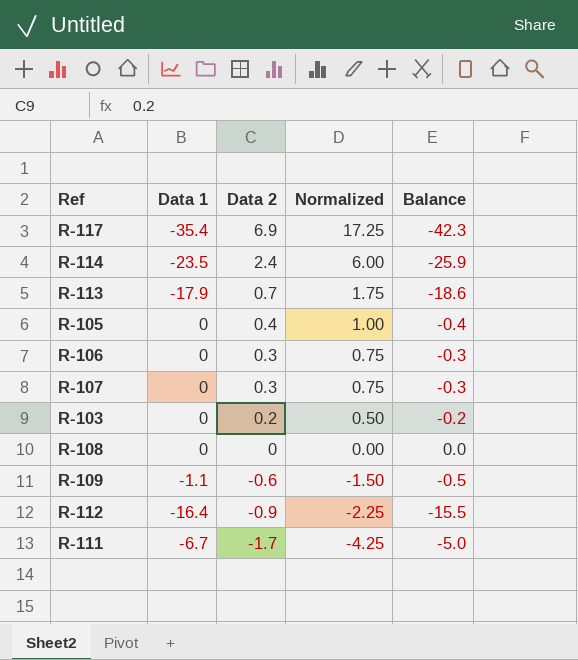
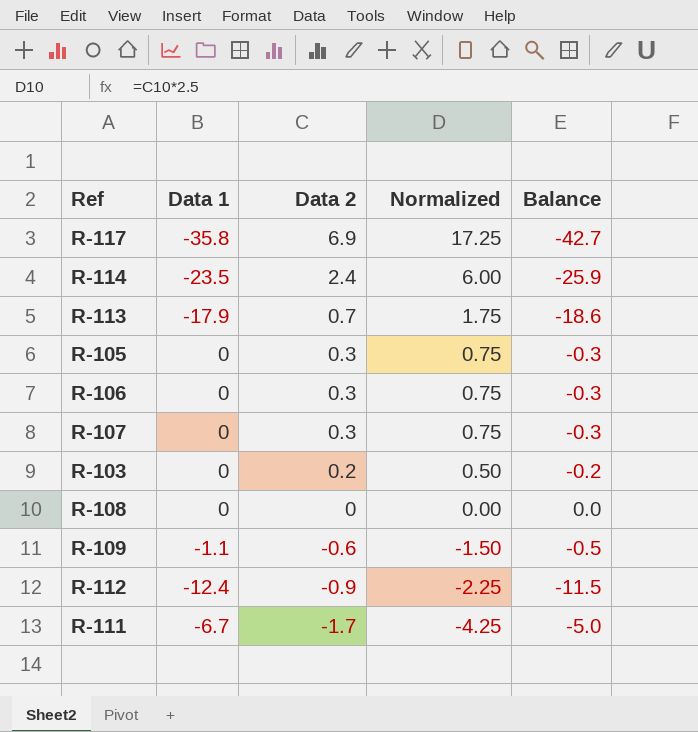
R-117 | Data 1: -35.4 -> -35.8
R-117 | Balance: -42.3 -> -42.7
R-105 | Data 2: 0.4 -> 0.3
R-105 | Normalized: 1.00 -> 0.75
R-105 | Balance: -0.4 -> -0.3
R-112 | Data 1: -16.4 -> -12.4
R-112 | Balance: -15.5 -> -11.5

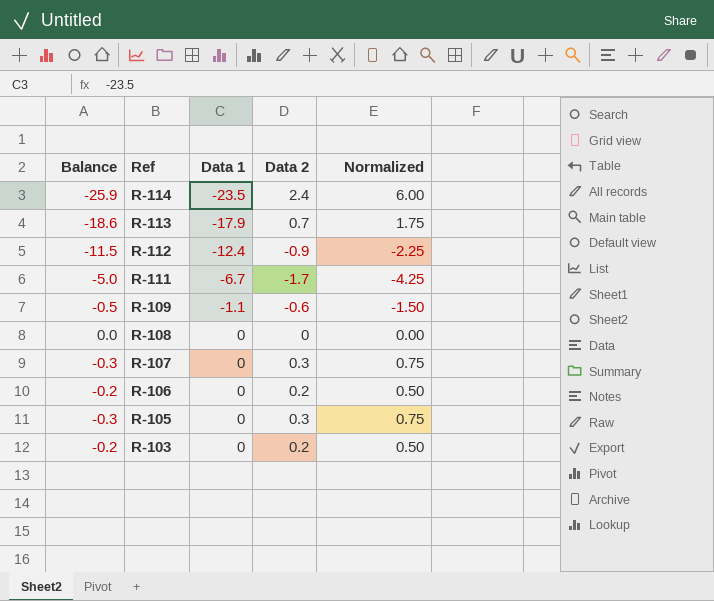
row order: Data 2 descending -> Ref descending
column Balance | position: 5 -> 1
row R-117: -35.8 | 6.9 | 17.25 | -42.7 -> none
R-106 | Balance: -0.3 -> -0.2
R-106 | Data 2: 0.3 -> 0.2
R-106 | Normalized: 0.75 -> 0.50

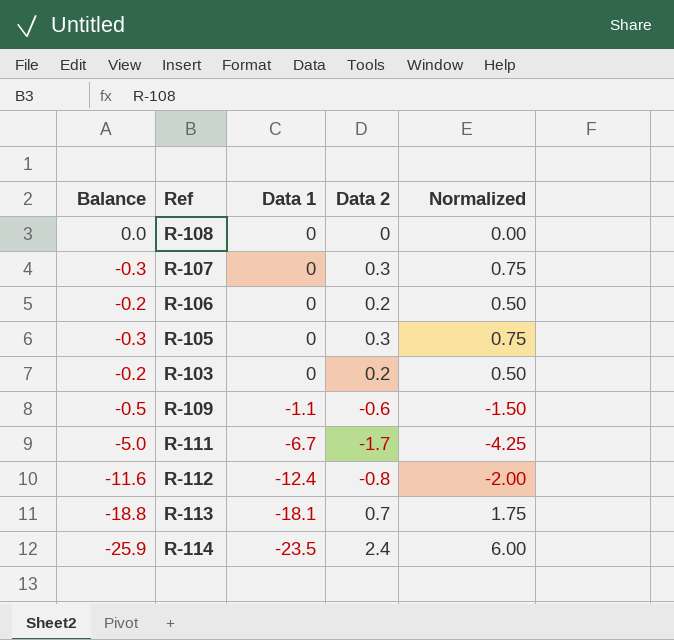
row order: Ref descending -> Data 1 descending
R-112 | Balance: -11.5 -> -11.6
R-112 | Data 2: -0.9 -> -0.8
R-112 | Normalized: -2.25 -> -2.00
R-113 | Balance: -18.6 -> -18.8
R-113 | Data 1: -17.9 -> -18.1

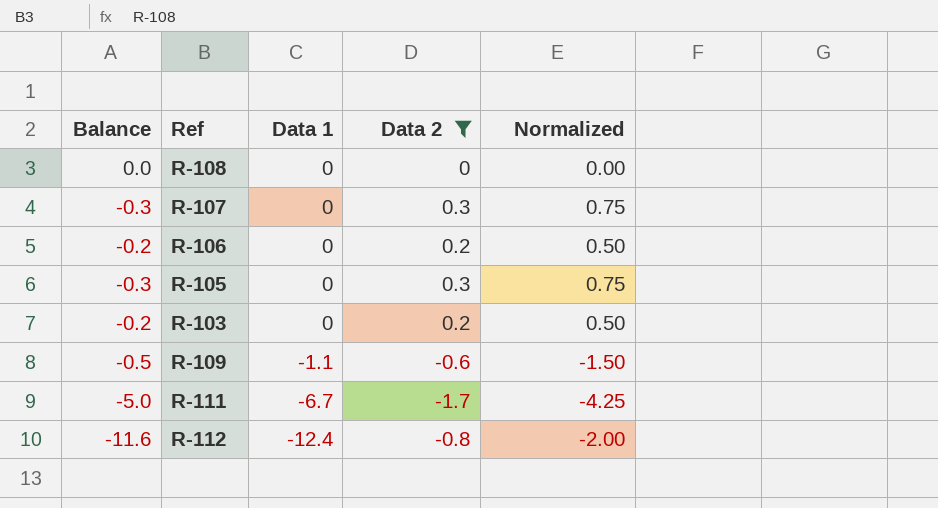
filter: none -> Data 2 <= 0.3

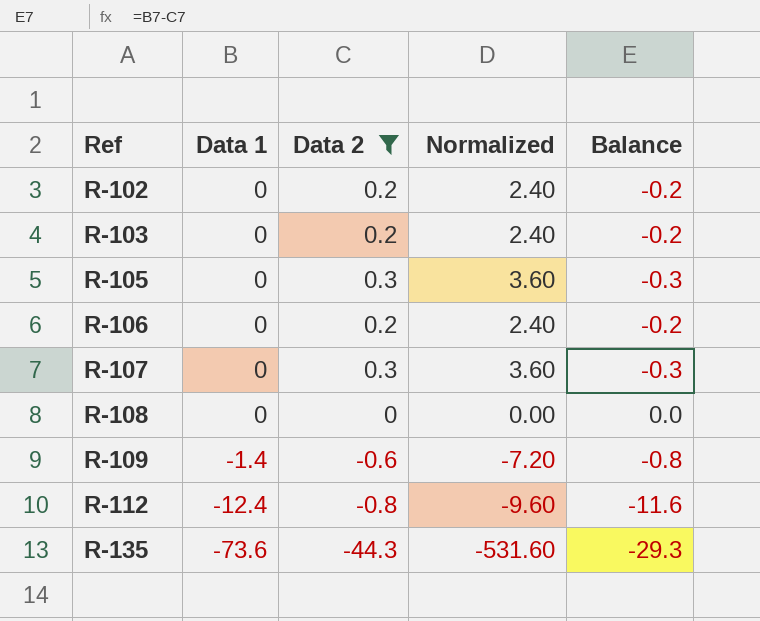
row order: Data 1 descending -> Ref ascending
column Normalized | formula: [Data 2] * 2.5 -> [Data 2] * 12
column Balance | position: 1 -> 5
row R-111: -5.0 | -6.7 | -1.7 | -4.25 -> none
row R-102: none -> 0 | 0.2 | 2.40 | -0.2
R-109 | Data 1: -1.1 -> -1.4
R-109 | Balance: -0.5 -> -0.8
row R-135: none -> -73.6 | -44.3 | -531.60 | -29.3

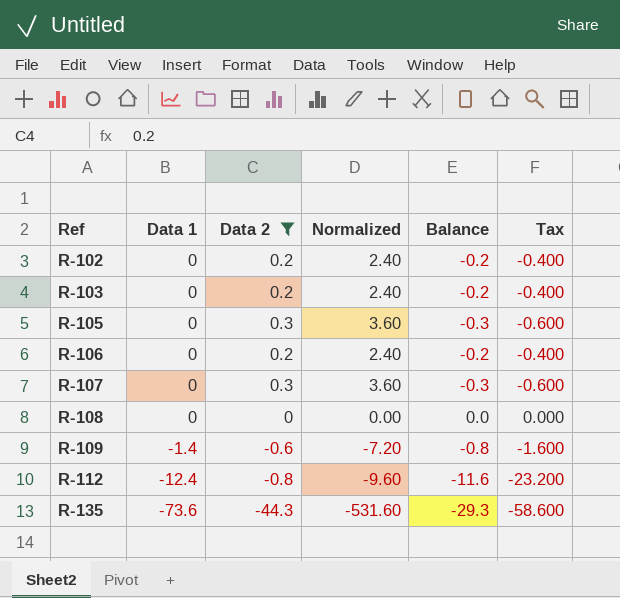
column Tax | formula: none -> [Balance] * 2

